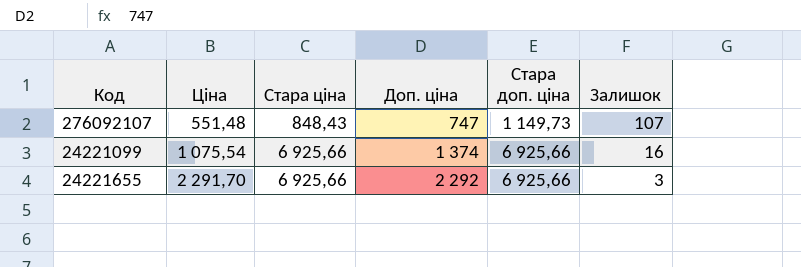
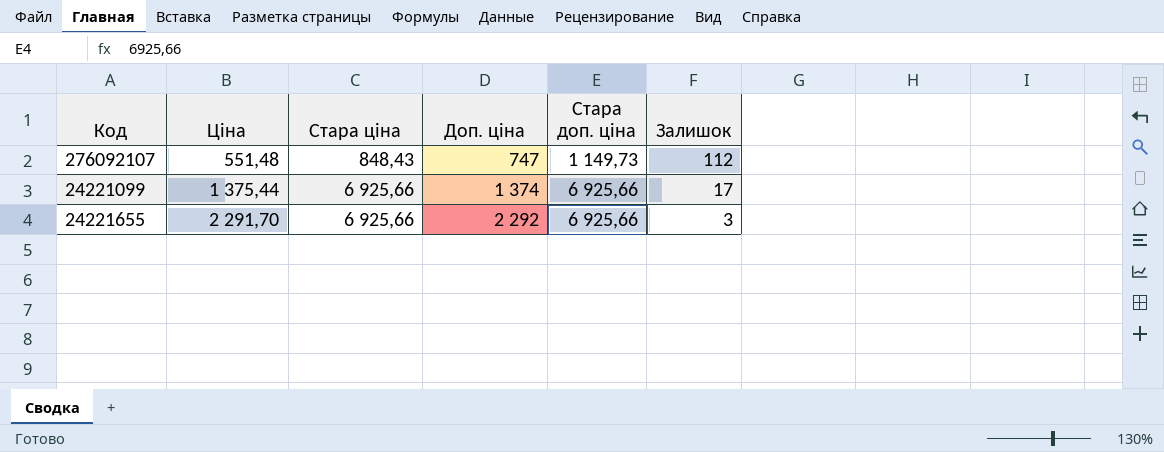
276092107 | Залишок: 107 -> 112
24221099 | Ціна: 1 075,54 -> 1 375,44
24221099 | Залишок: 16 -> 17

